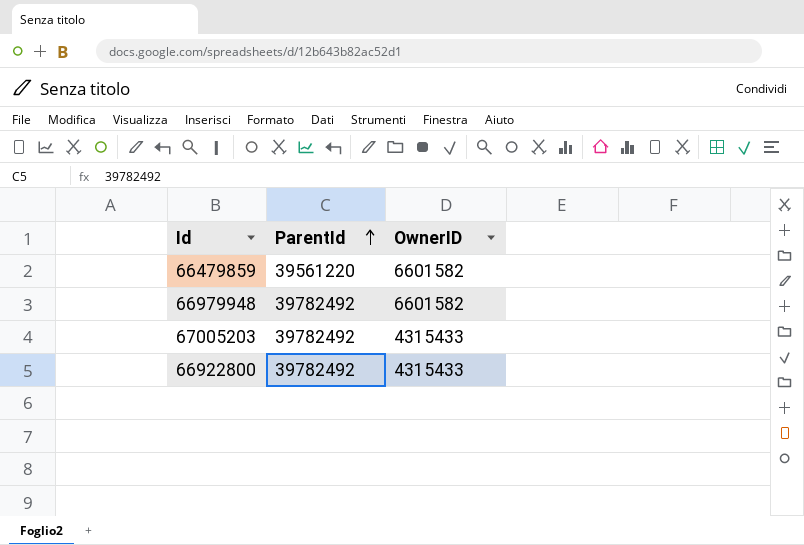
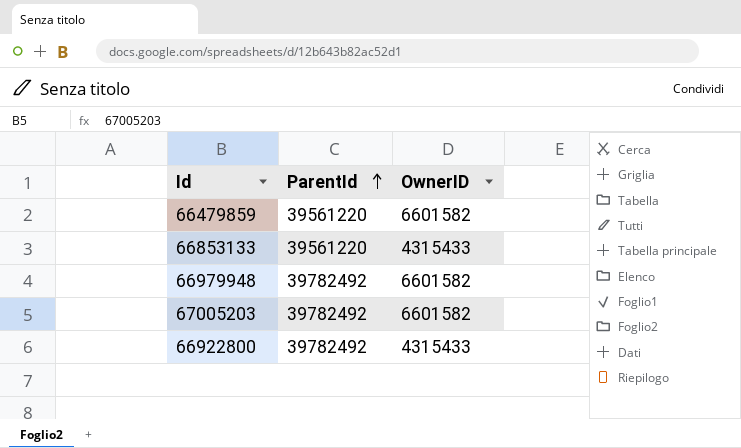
row 66853133: none -> 39561220 | 4315433
67005203 | OwnerID: 4315433 -> 6601582

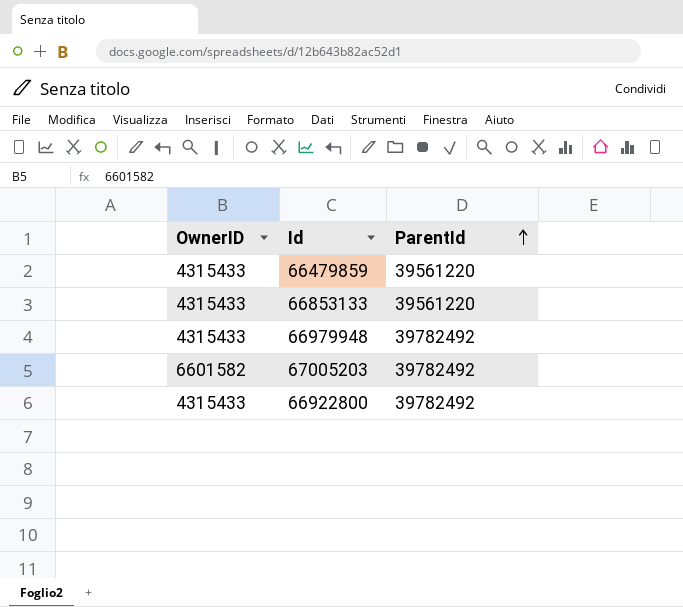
column OwnerID | position: 3 -> 1
66479859 | OwnerID: 6601582 -> 4315433
66979948 | OwnerID: 6601582 -> 4315433

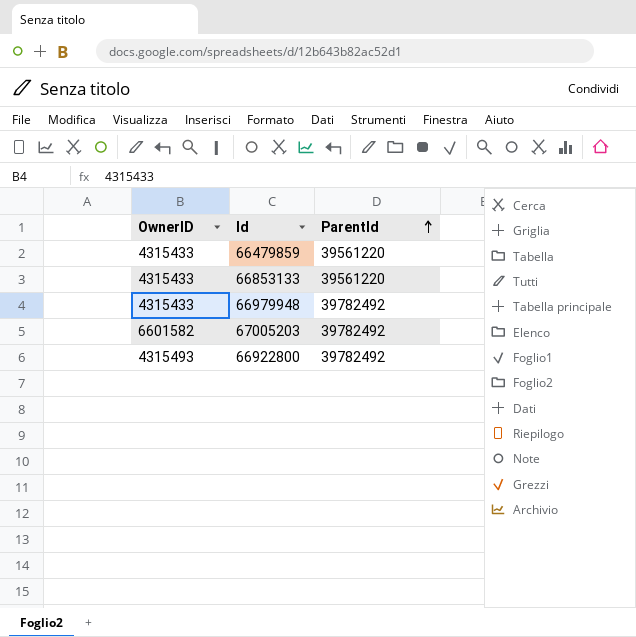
66922800 | OwnerID: 4315433 -> 4315493

